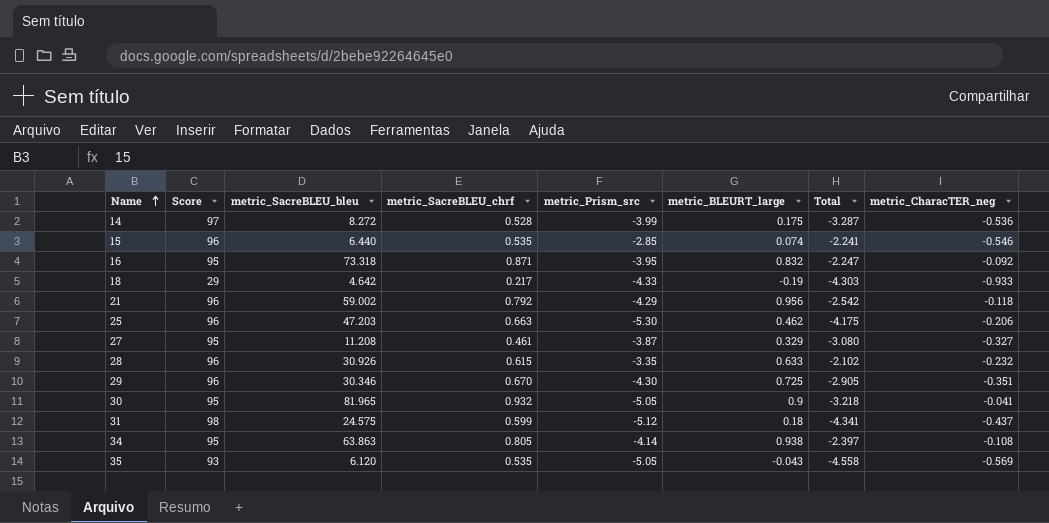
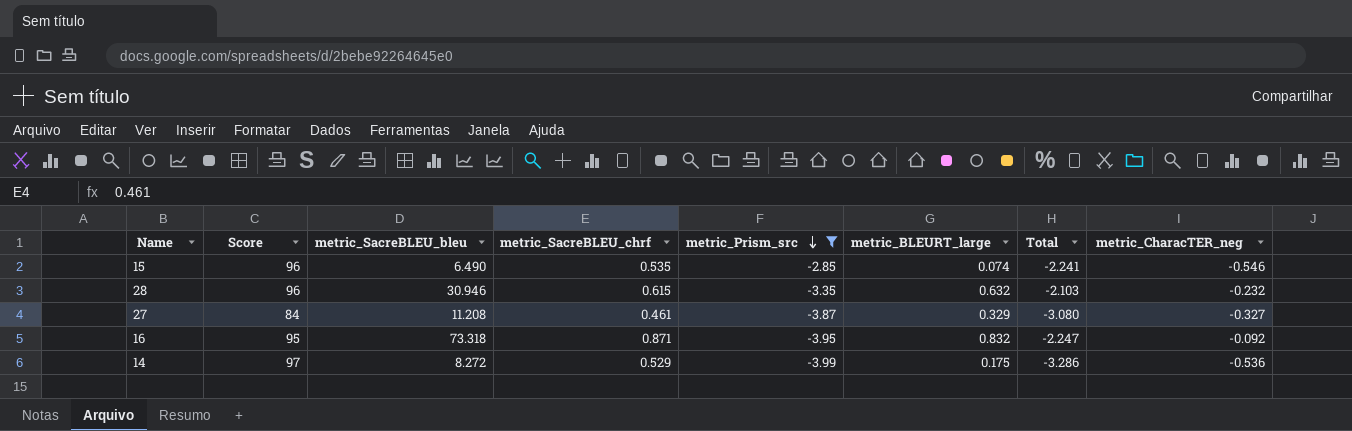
filter: none -> metric_Prism_src >= -3.99
row order: Name ascending -> metric_Prism_src descending
15 | metric_SacreBLEU_bleu: 6.440 -> 6.490
28 | metric_SacreBLEU_bleu: 30.926 -> 30.946
28 | metric_BLEURT_large: 0.633 -> 0.632
28 | Total: -2.102 -> -2.103
27 | Score: 95 -> 84
14 | metric_SacreBLEU_chrf: 0.528 -> 0.529
14 | Total: -3.287 -> -3.286

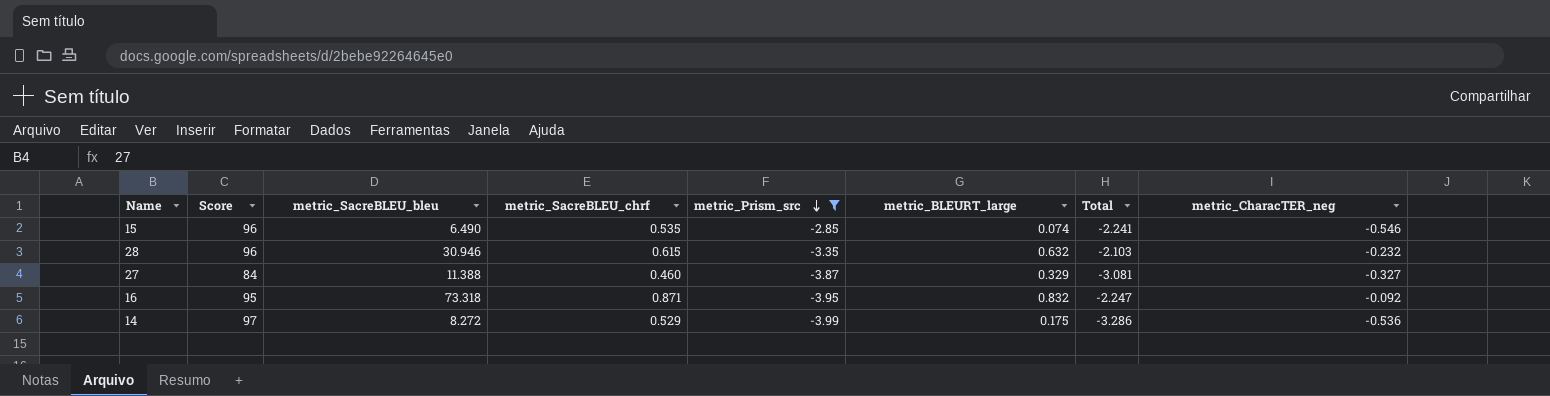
27 | metric_SacreBLEU_bleu: 11.208 -> 11.388
27 | metric_SacreBLEU_chrf: 0.461 -> 0.460
27 | Total: -3.080 -> -3.081

